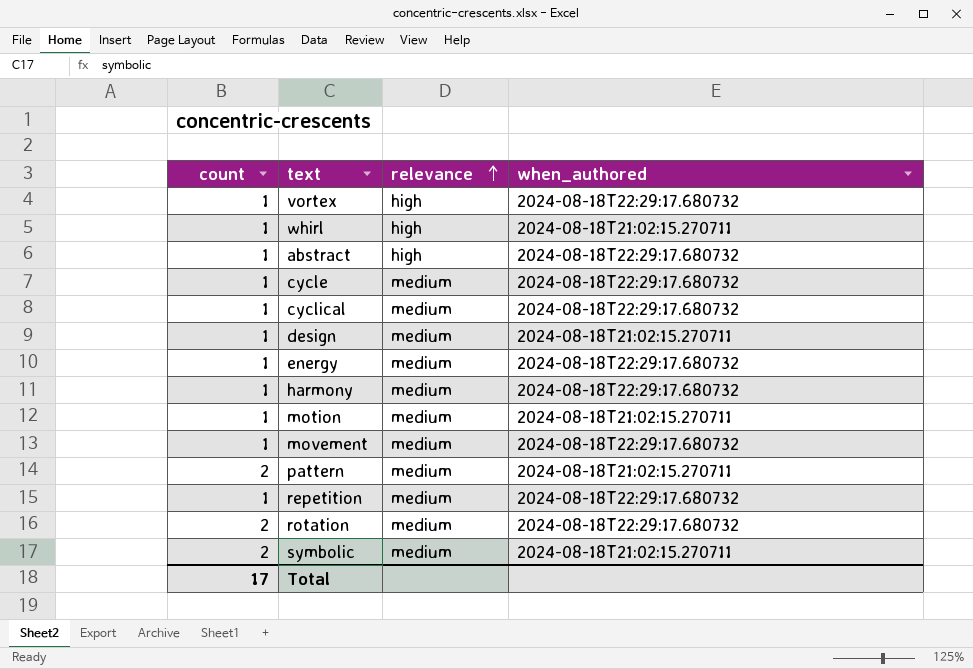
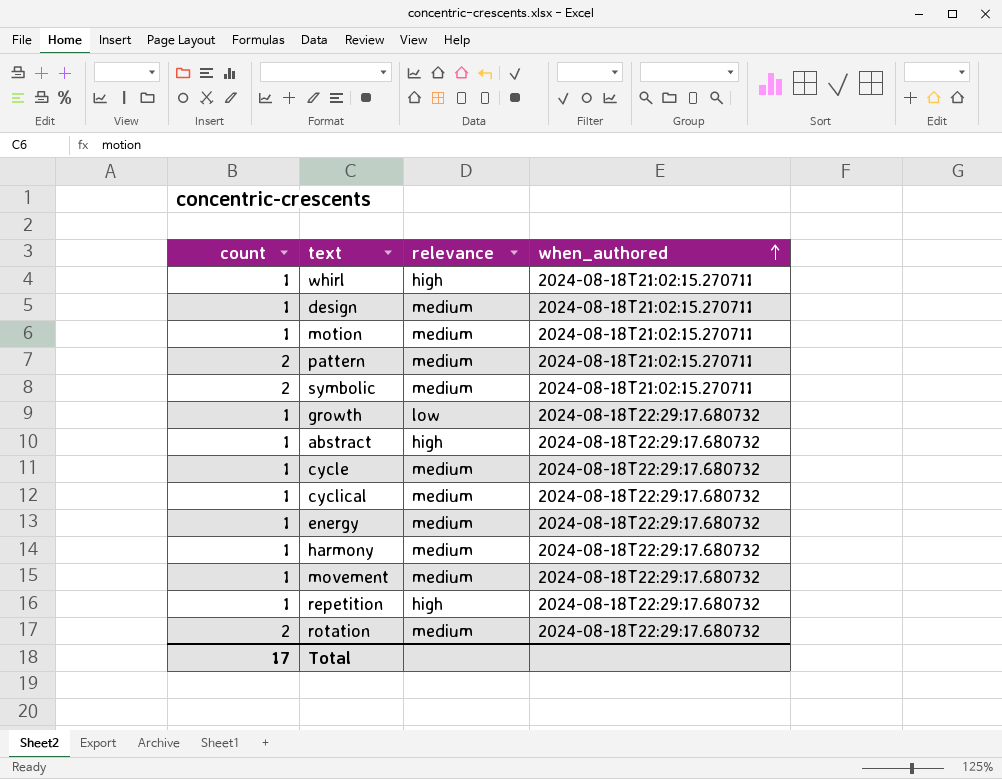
row order: relevance ascending -> when_authored ascending
row vortex: 1 | high | 2024-08-18T22:29:17.680732 -> none
row growth: none -> 1 | low | 2024-08-18T22:29:17.680732
repetition | relevance: medium -> high

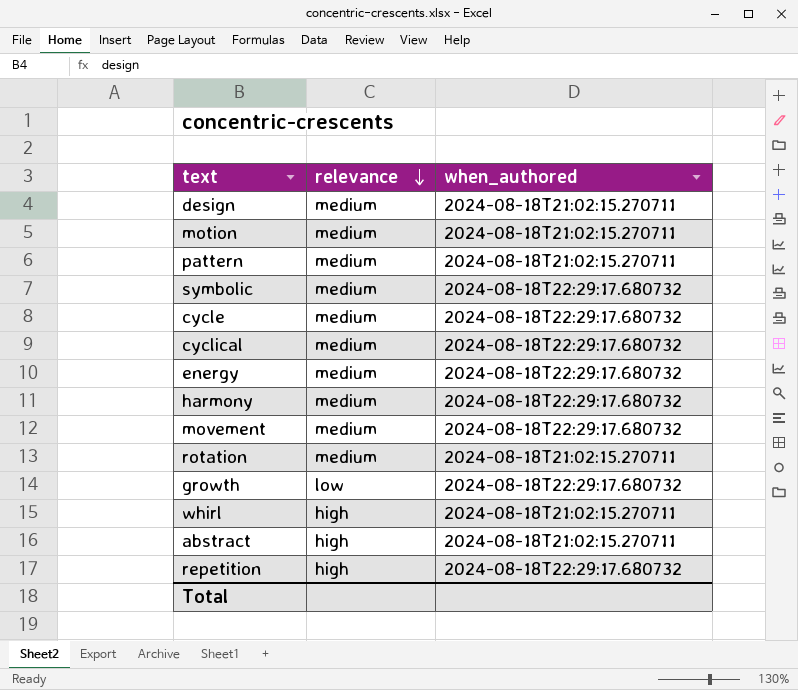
row order: when_authored ascending -> relevance descending
column count | position: 1 -> none
symbolic | when_authored: 2024-08-18T21:02:15.270711 -> 2024-08-18T22:29:17.680732
rotation | when_authored: 2024-08-18T22:29:17.680732 -> 2024-08-18T21:02:15.270711
abstract | when_authored: 2024-08-18T22:29:17.680732 -> 2024-08-18T21:02:15.270711

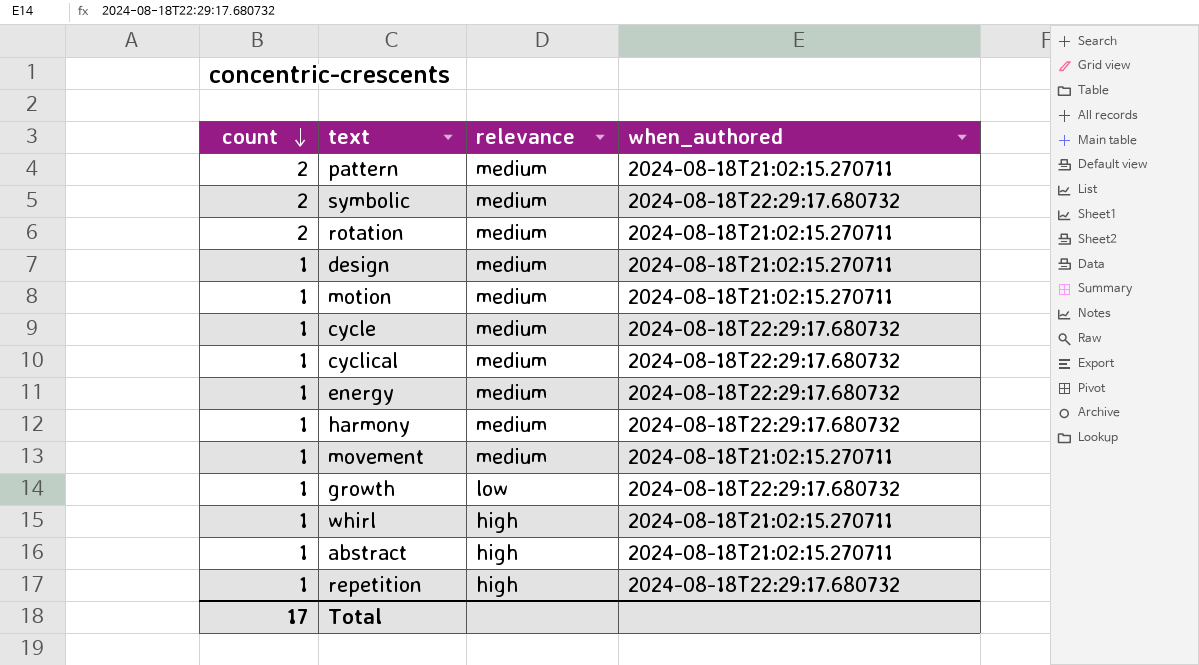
row order: relevance descending -> count descending
column count | position: none -> 1
movement | when_authored: 2024-08-18T22:29:17.680732 -> 2024-08-18T21:02:15.270711

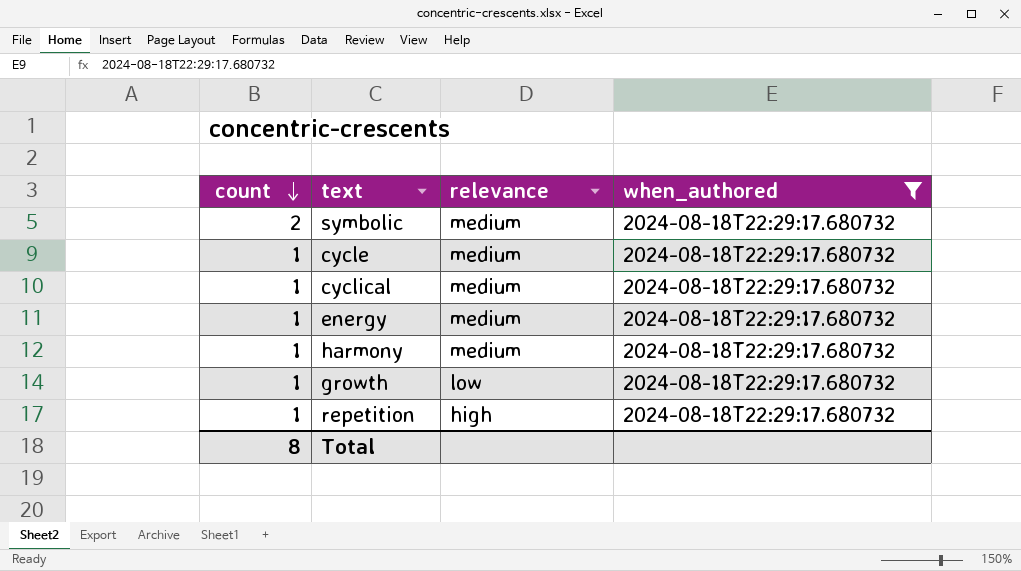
filter: none -> when_authored = 2024-08-18T22:29:17.680732
Total | count: 17 -> 8

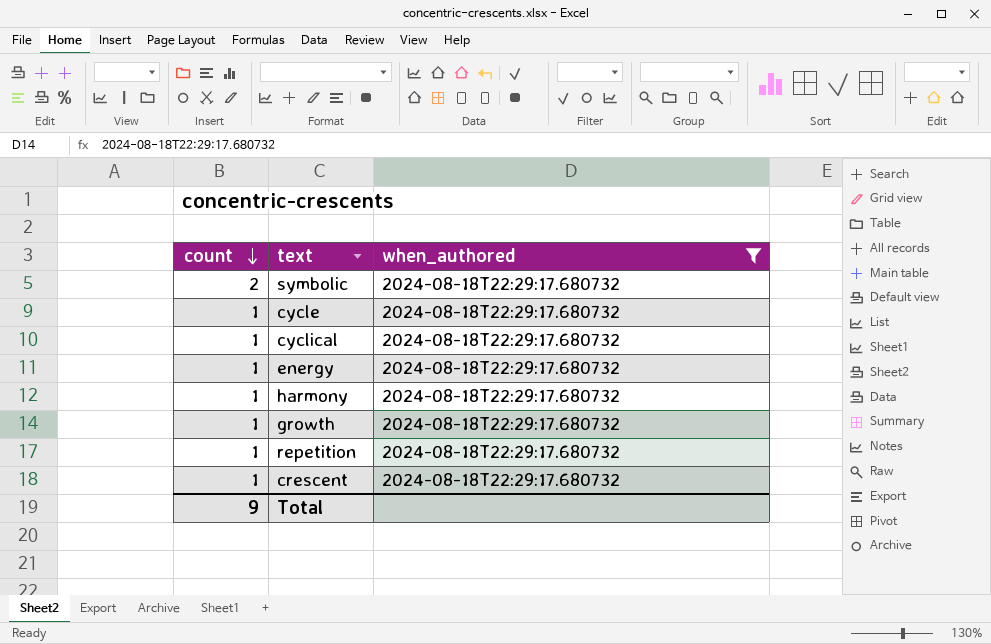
column relevance | position: 3 -> none
row crescent: none -> 1 | 2024-08-18T22:29:17.680732
Total | count: 8 -> 9

